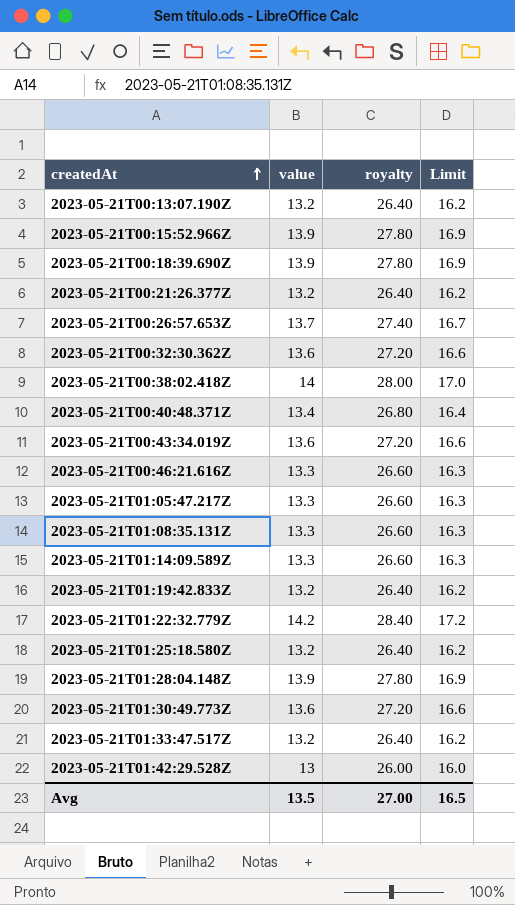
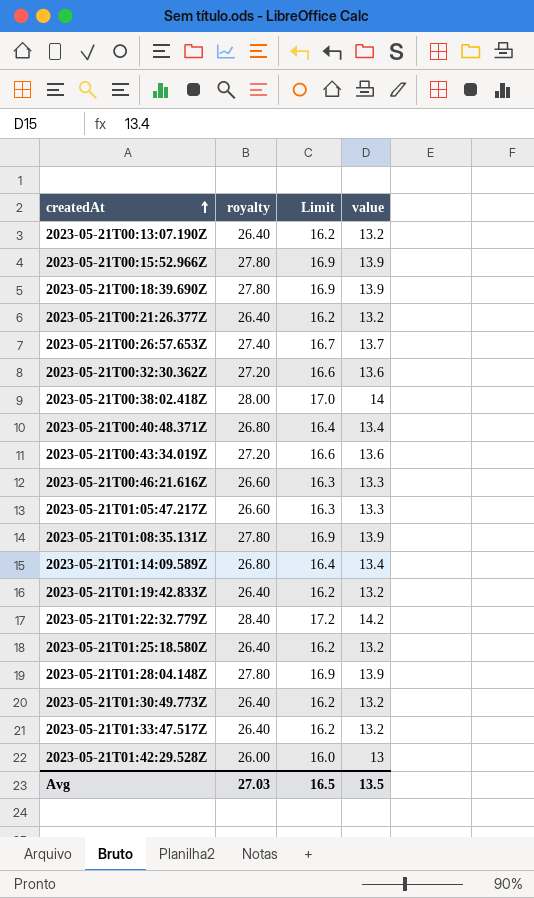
column value | position: 2 -> 4
2023-05-21T01:08:35.131Z | royalty: 26.60 -> 27.80
2023-05-21T01:08:35.131Z | Limit: 16.3 -> 16.9
2023-05-21T01:08:35.131Z | value: 13.3 -> 13.9
2023-05-21T01:14:09.589Z | royalty: 26.60 -> 26.80
2023-05-21T01:14:09.589Z | Limit: 16.3 -> 16.4
2023-05-21T01:14:09.589Z | value: 13.3 -> 13.4
2023-05-21T01:30:49.773Z | royalty: 27.20 -> 26.40
2023-05-21T01:30:49.773Z | Limit: 16.6 -> 16.2
2023-05-21T01:30:49.773Z | value: 13.6 -> 13.2
Avg | royalty: 27.00 -> 27.03

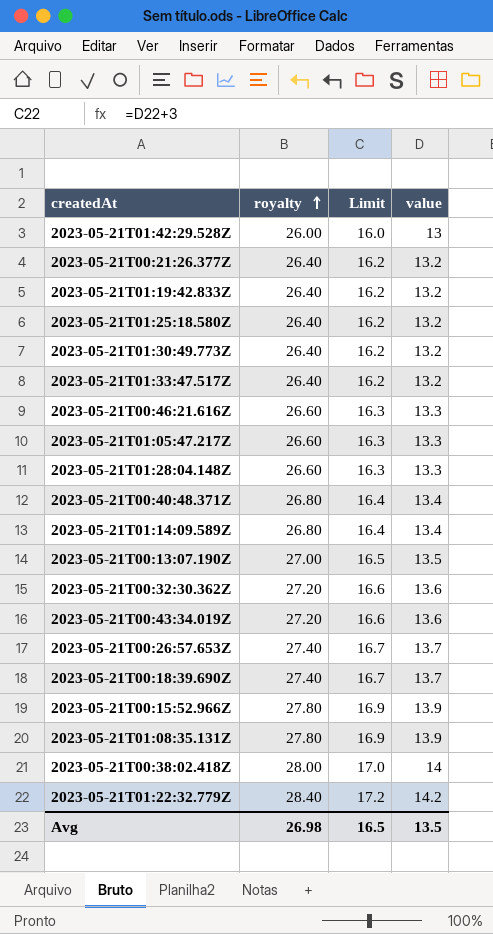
row order: createdAt ascending -> royalty ascending
2023-05-21T01:28:04.148Z | royalty: 27.80 -> 26.60
2023-05-21T01:28:04.148Z | Limit: 16.9 -> 16.3
2023-05-21T01:28:04.148Z | value: 13.9 -> 13.3
2023-05-21T00:13:07.190Z | royalty: 26.40 -> 27.00
2023-05-21T00:13:07.190Z | Limit: 16.2 -> 16.5
2023-05-21T00:13:07.190Z | value: 13.2 -> 13.5
2023-05-21T00:18:39.690Z | royalty: 27.80 -> 27.40
2023-05-21T00:18:39.690Z | Limit: 16.9 -> 16.7
2023-05-21T00:18:39.690Z | value: 13.9 -> 13.7
Avg | royalty: 27.03 -> 26.98

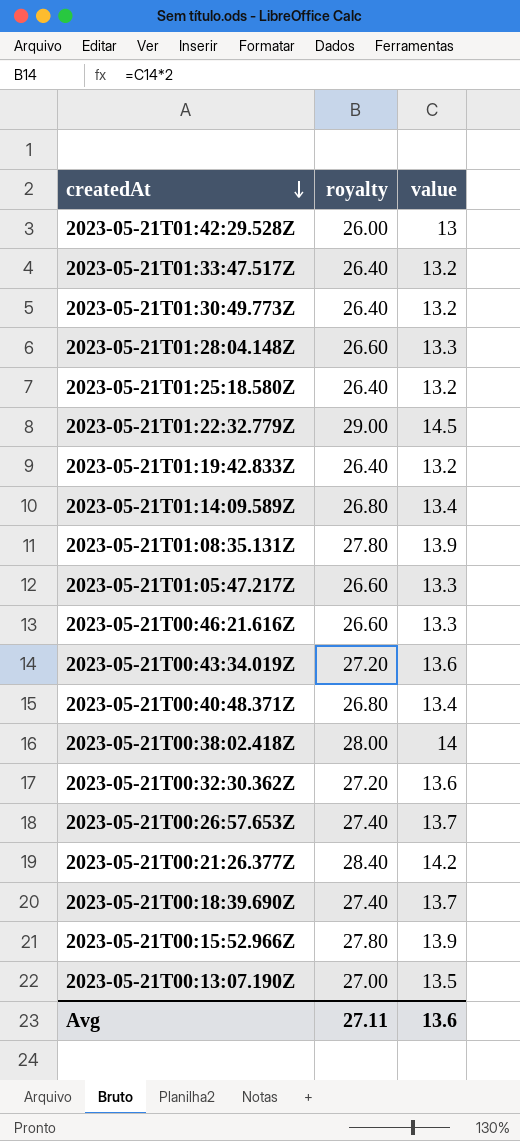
row order: royalty ascending -> createdAt descending
column Limit | formula: [value] + 3 -> none
2023-05-21T01:22:32.779Z | royalty: 28.40 -> 29.00
2023-05-21T01:22:32.779Z | value: 14.2 -> 14.5
2023-05-21T00:21:26.377Z | royalty: 26.40 -> 28.40
2023-05-21T00:21:26.377Z | value: 13.2 -> 14.2
Avg | royalty: 26.98 -> 27.11
Avg | value: 13.5 -> 13.6

